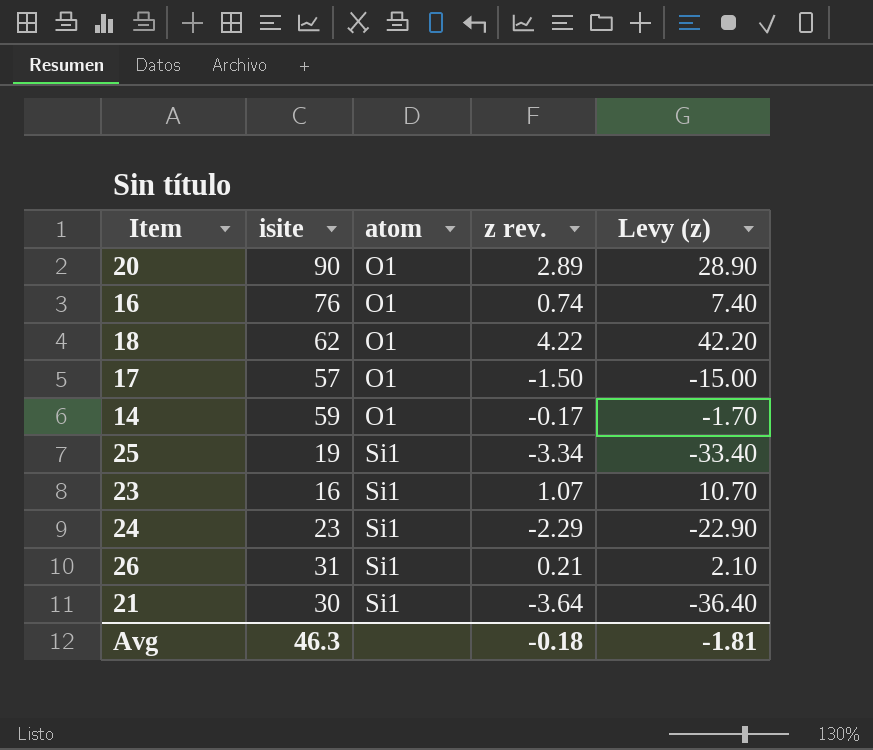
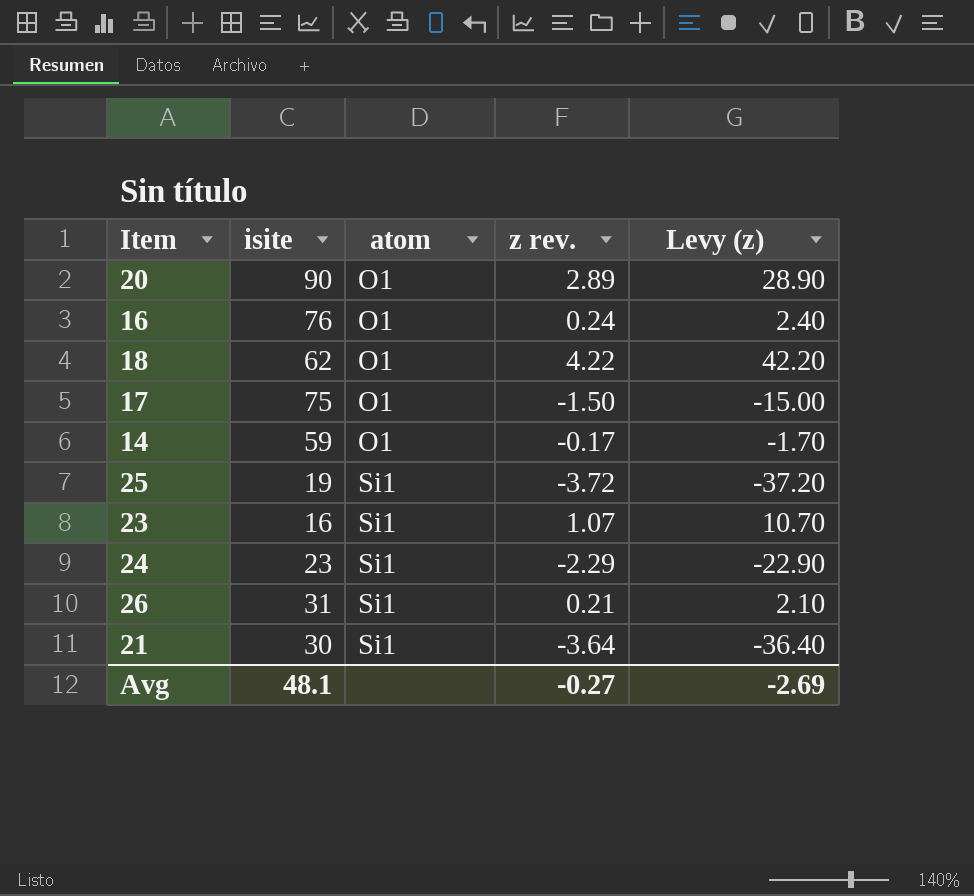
16 | z rev.: 0.74 -> 0.24
16 | Levy (z): 7.40 -> 2.40
17 | isite: 57 -> 75
25 | z rev.: -3.34 -> -3.72
25 | Levy (z): -33.40 -> -37.20
Avg | isite: 46.3 -> 48.1
Avg | z rev.: -0.18 -> -0.27
Avg | Levy (z): -1.81 -> -2.69

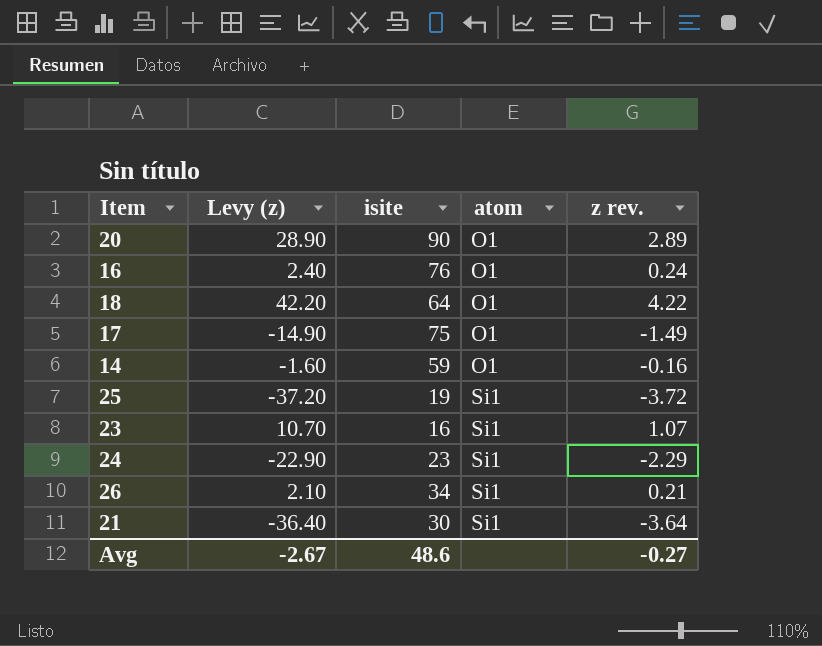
column Levy (z) | position: 5 -> 2
18 | isite: 62 -> 64
17 | Levy (z): -15.00 -> -14.90
17 | z rev.: -1.50 -> -1.49
14 | Levy (z): -1.70 -> -1.60
14 | z rev.: -0.17 -> -0.16
26 | isite: 31 -> 34
Avg | Levy (z): -2.69 -> -2.67
Avg | isite: 48.1 -> 48.6

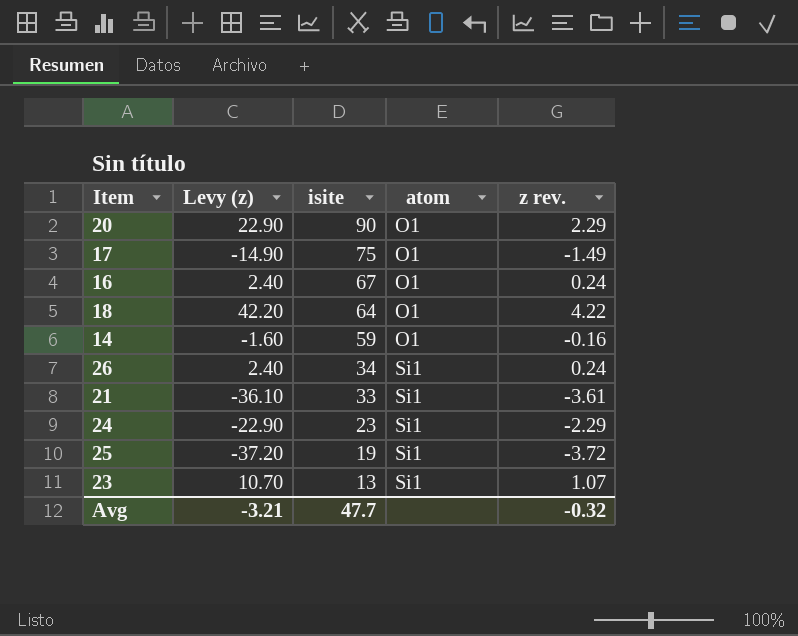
row order: atom ascending -> isite descending
20 | Levy (z): 28.90 -> 22.90
20 | z rev.: 2.89 -> 2.29
16 | isite: 76 -> 67
26 | Levy (z): 2.10 -> 2.40
26 | z rev.: 0.21 -> 0.24
21 | Levy (z): -36.40 -> -36.10
21 | isite: 30 -> 33
21 | z rev.: -3.64 -> -3.61
23 | isite: 16 -> 13
Avg | Levy (z): -2.67 -> -3.21
Avg | isite: 48.6 -> 47.7
Avg | z rev.: -0.27 -> -0.32

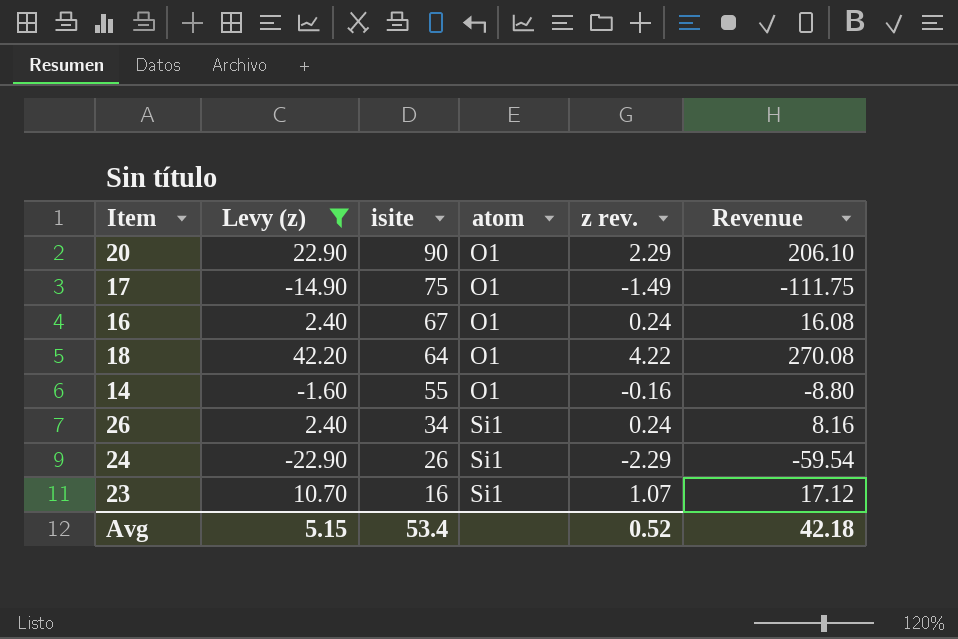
filter: none -> Levy (z) >= -22.90
column Revenue | formula: none -> [isite] * [z rev.]
14 | isite: 59 -> 55
24 | isite: 23 -> 26
23 | isite: 13 -> 16
Avg | Levy (z): -3.21 -> 5.15
Avg | isite: 47.7 -> 53.4
Avg | z rev.: -0.32 -> 0.52

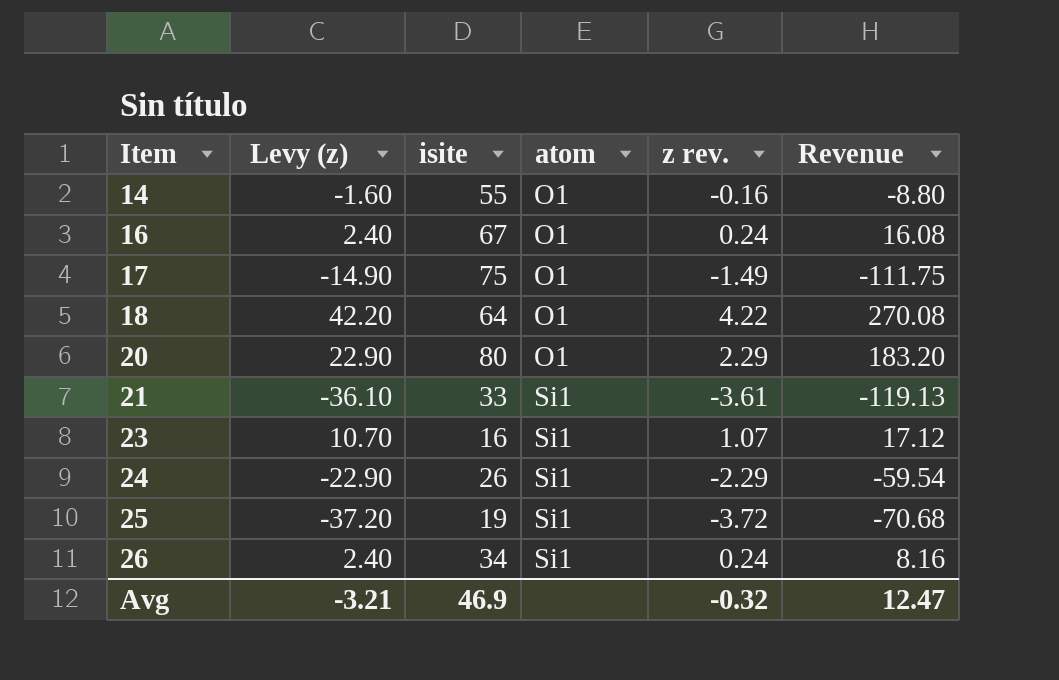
filter: Levy (z) >= -22.90 -> none
row order: isite descending -> Item ascending
20 | isite: 90 -> 80
20 | Revenue: 206.10 -> 183.20
Avg | Levy (z): 5.15 -> -3.21
Avg | isite: 53.4 -> 46.9
Avg | z rev.: 0.52 -> -0.32
Avg | Revenue: 42.18 -> 12.47

